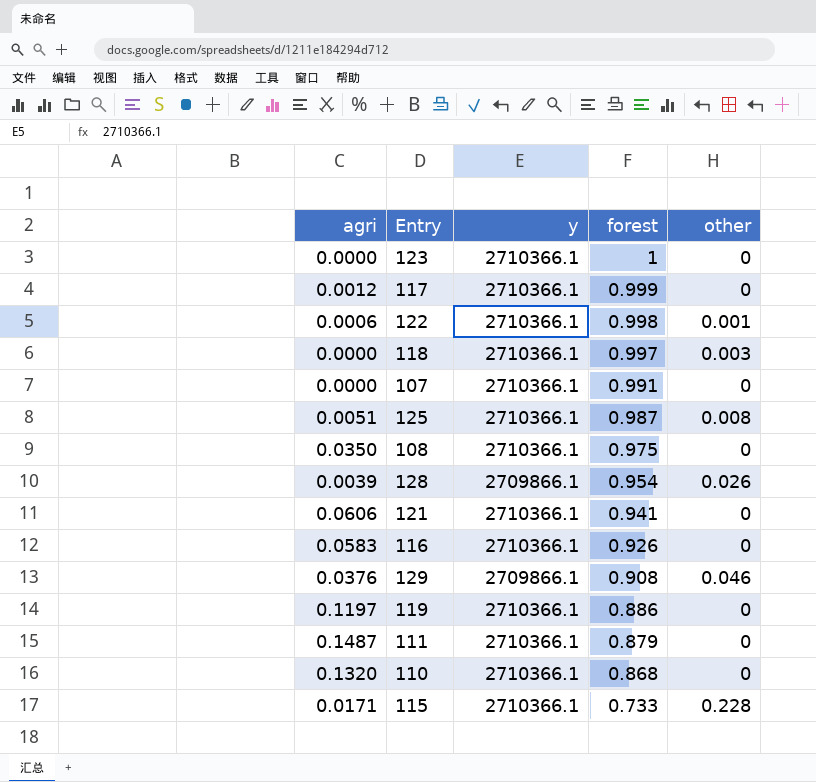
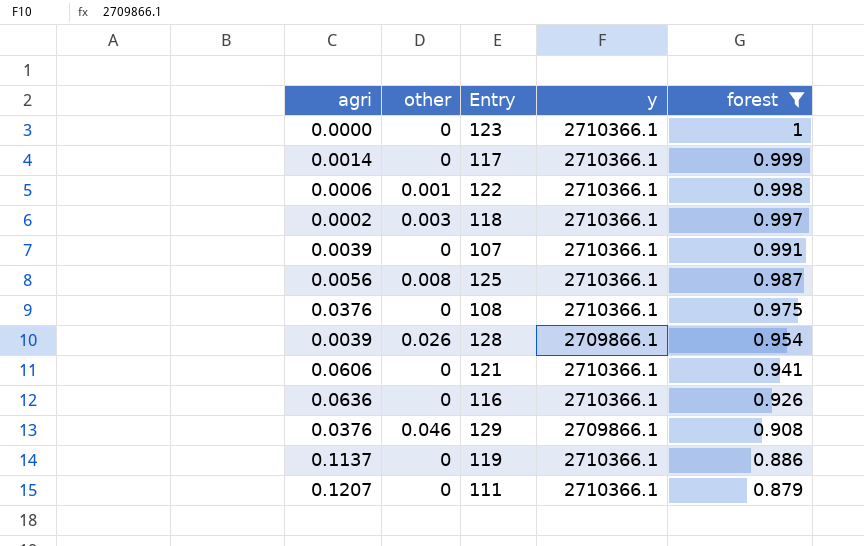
filter: none -> forest >= 0.879
column other | position: 5 -> 2
117 | agri: 0.0012 -> 0.0014
118 | agri: 0.0000 -> 0.0002
107 | agri: 0.0000 -> 0.0039
125 | agri: 0.0051 -> 0.0056
108 | agri: 0.0350 -> 0.0376
116 | agri: 0.0583 -> 0.0636
119 | agri: 0.1197 -> 0.1137
111 | agri: 0.1487 -> 0.1207

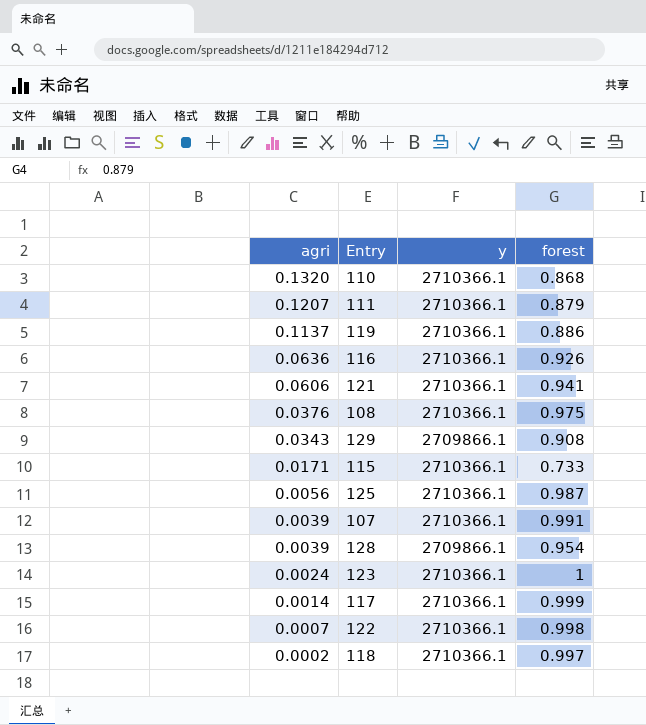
filter: forest >= 0.879 -> none
row order: forest descending -> agri descending
column other | position: 2 -> none
129 | agri: 0.0376 -> 0.0343
123 | agri: 0.0000 -> 0.0024
122 | agri: 0.0006 -> 0.0007

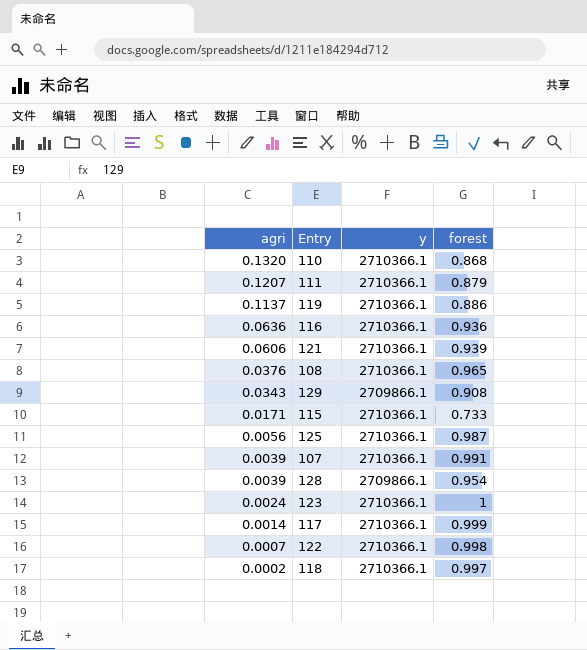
116 | forest: 0.926 -> 0.936
121 | forest: 0.941 -> 0.939
108 | forest: 0.975 -> 0.965

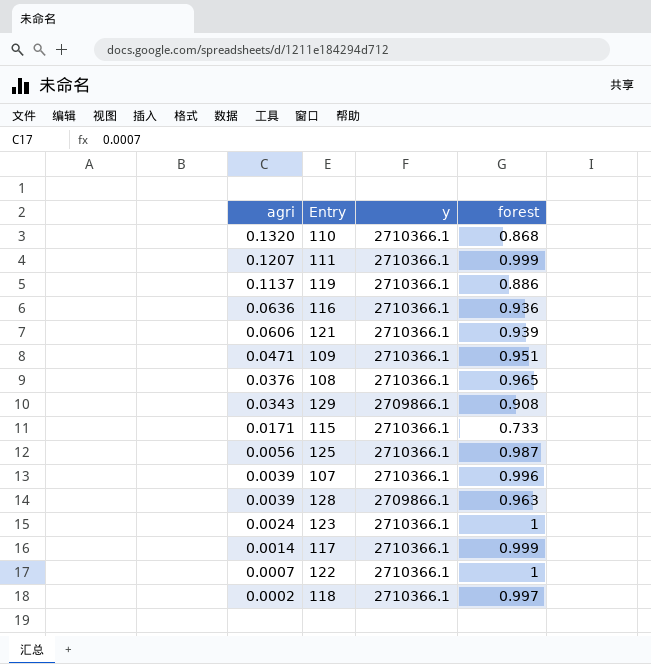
111 | forest: 0.879 -> 0.999
row 109: none -> 0.0471 | 2710366.1 | 0.951
107 | forest: 0.991 -> 0.996
128 | forest: 0.954 -> 0.963
122 | forest: 0.998 -> 1

